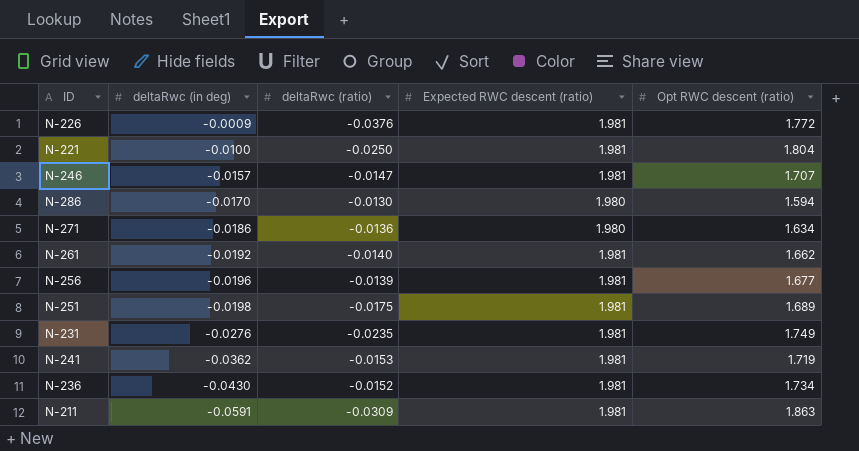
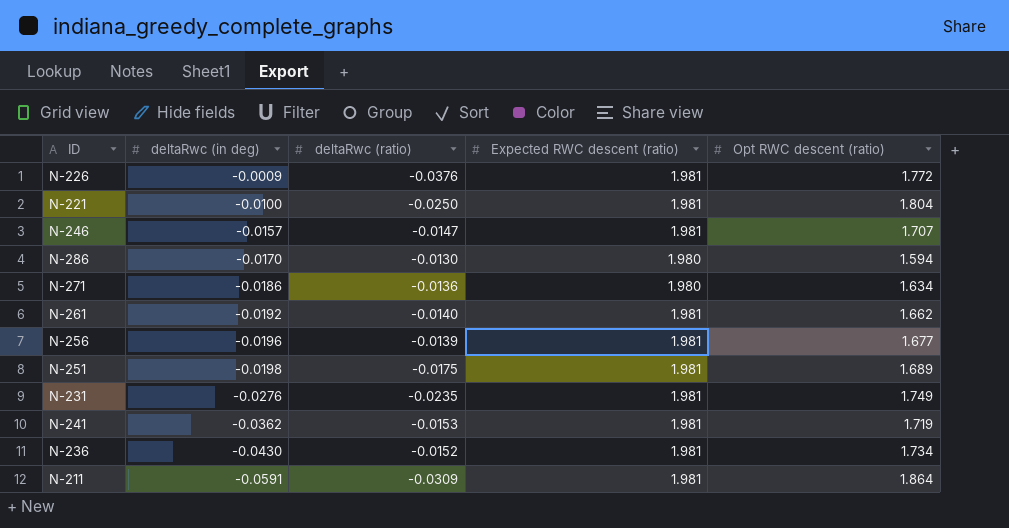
N-211 | Opt RWC descent (ratio): 1.863 -> 1.864

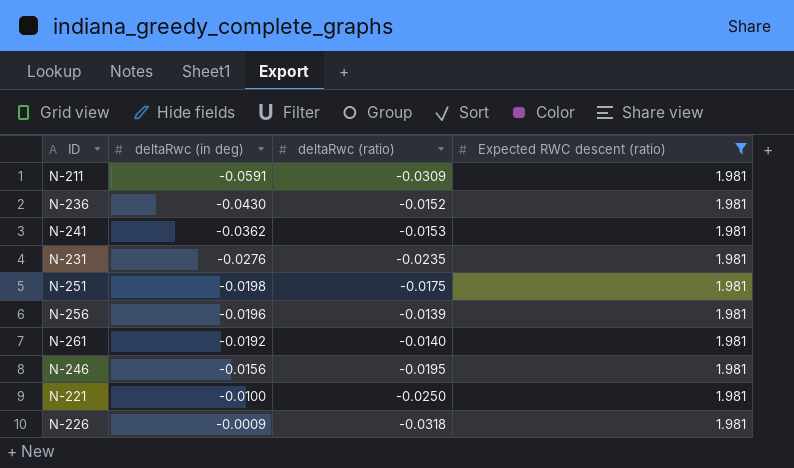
filter: none -> Expected RWC descent (ratio) = 1.981
row order: deltaRwc (in deg) descending -> deltaRwc (in deg) ascending
column Opt RWC descent (ratio) | position: 5 -> none
N-246 | deltaRwc (in deg): -0.0157 -> -0.0156
N-246 | deltaRwc (ratio): -0.0147 -> -0.0195
N-226 | deltaRwc (ratio): -0.0376 -> -0.0318

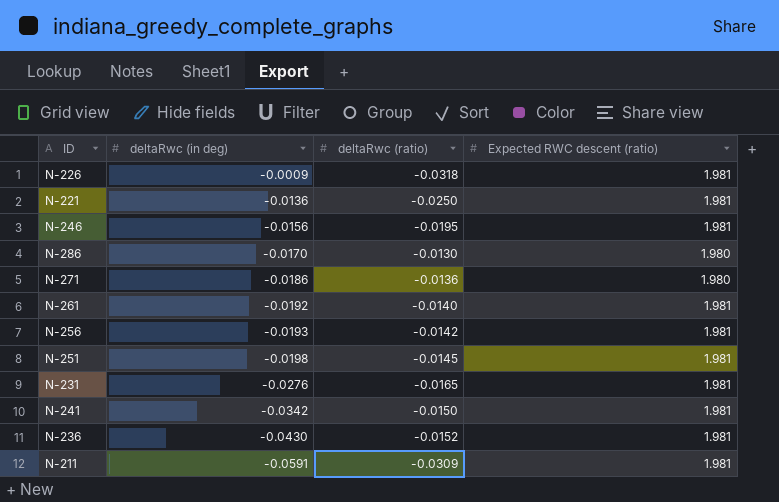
filter: Expected RWC descent (ratio) = 1.981 -> none
row order: deltaRwc (in deg) ascending -> deltaRwc (in deg) descending
N-221 | deltaRwc (in deg): -0.0100 -> -0.0136
N-256 | deltaRwc (in deg): -0.0196 -> -0.0193
N-256 | deltaRwc (ratio): -0.0139 -> -0.0142
N-251 | deltaRwc (ratio): -0.0175 -> -0.0145
N-231 | deltaRwc (ratio): -0.0235 -> -0.0165
N-241 | deltaRwc (in deg): -0.0362 -> -0.0342
N-241 | deltaRwc (ratio): -0.0153 -> -0.0150

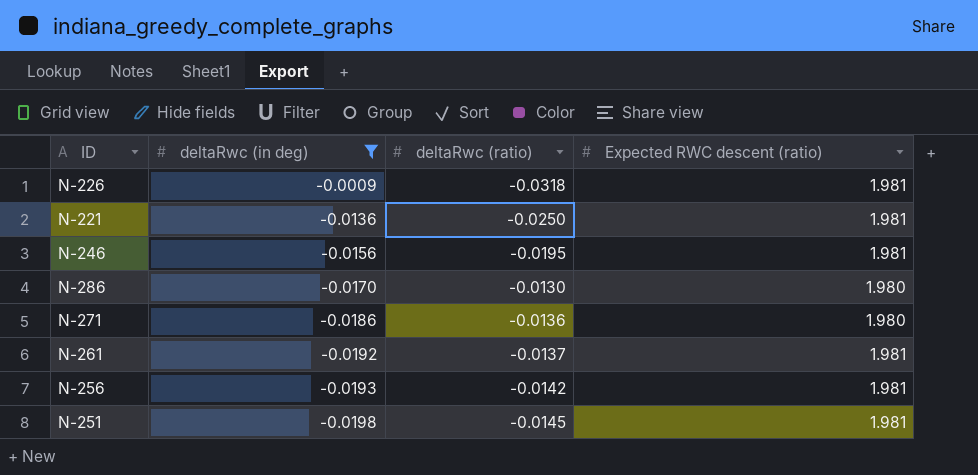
filter: none -> deltaRwc (in deg) >= -0.0198
N-261 | deltaRwc (ratio): -0.0140 -> -0.0137

